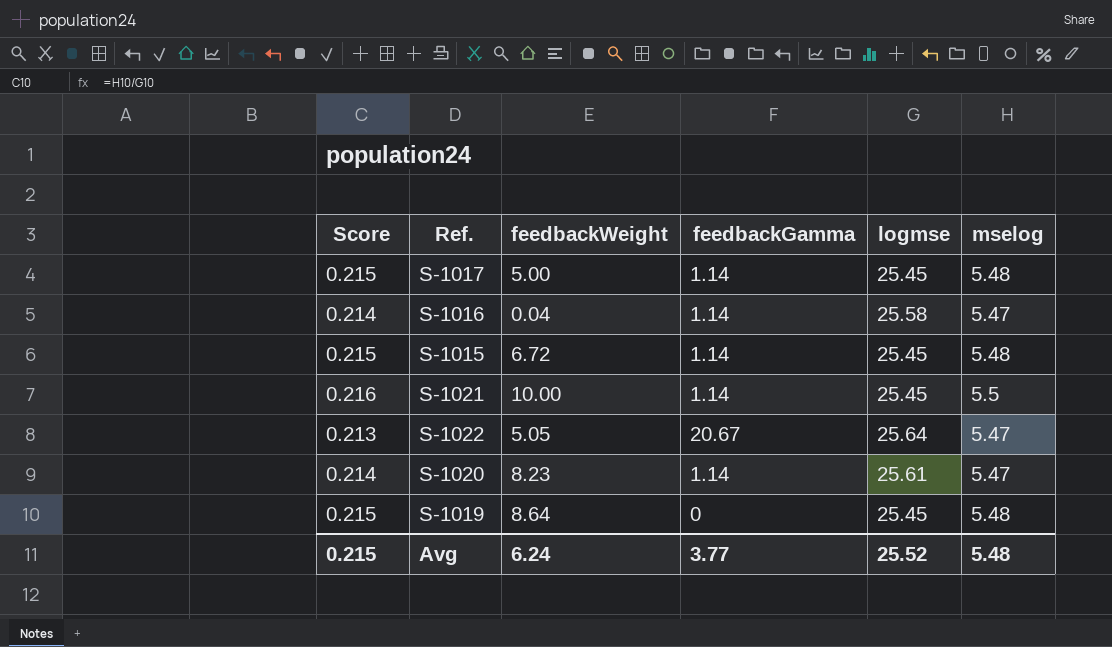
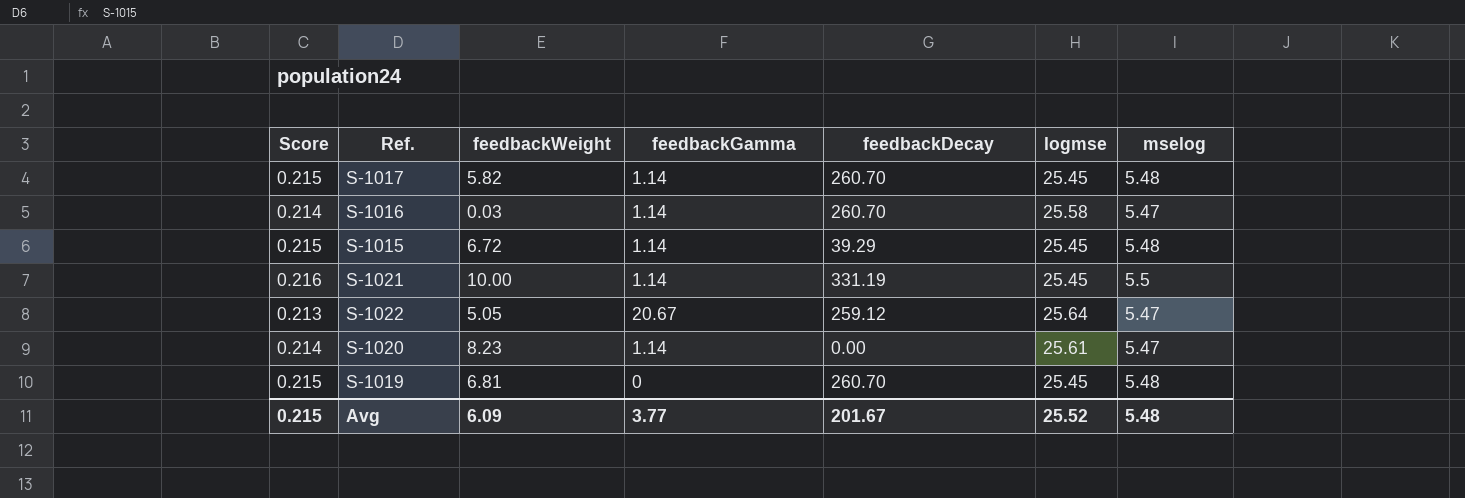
column feedbackDecay | position: none -> 5
S-1017 | feedbackWeight: 5.00 -> 5.82
S-1016 | feedbackWeight: 0.04 -> 0.03
S-1019 | feedbackWeight: 8.64 -> 6.81
Avg | feedbackWeight: 6.24 -> 6.09

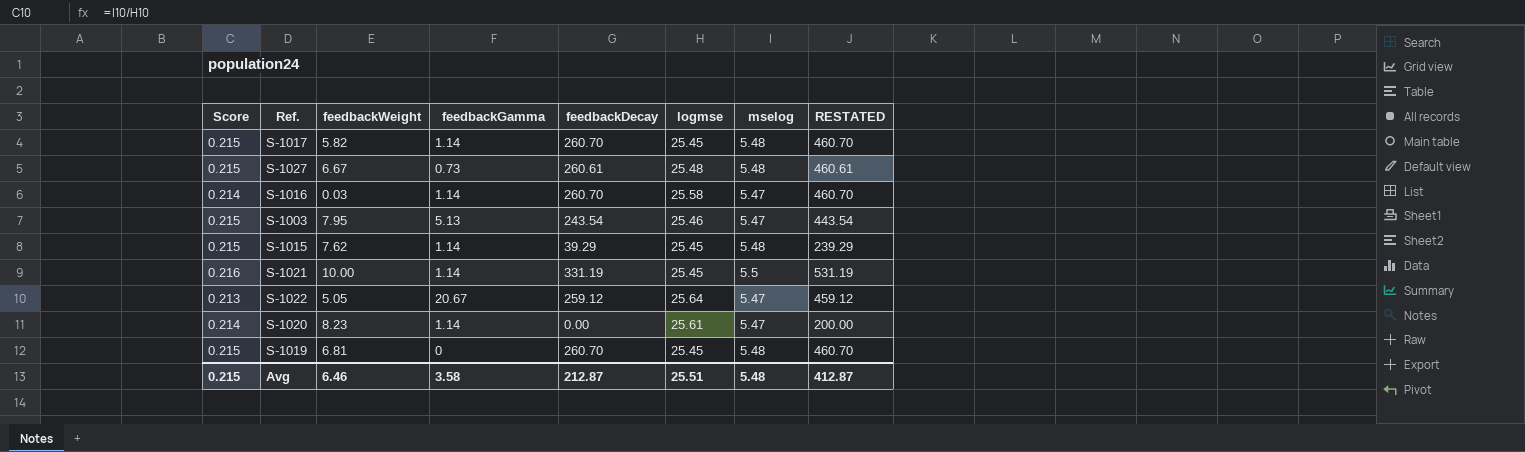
column RESTATED | formula: none -> [feedbackDecay] + 200
row S-1027: none -> 0.215 | 6.67 | 0.73 | 260.61 | 25.48 | 5.48 | 460.61
row S-1003: none -> 0.215 | 7.95 | 5.13 | 243.54 | 25.46 | 5.47 | 443.54
S-1015 | feedbackWeight: 6.72 -> 7.62
Avg | feedbackWeight: 6.09 -> 6.46
Avg | feedbackGamma: 3.77 -> 3.58
Avg | feedbackDecay: 201.67 -> 212.87
Avg | logmse: 25.52 -> 25.51

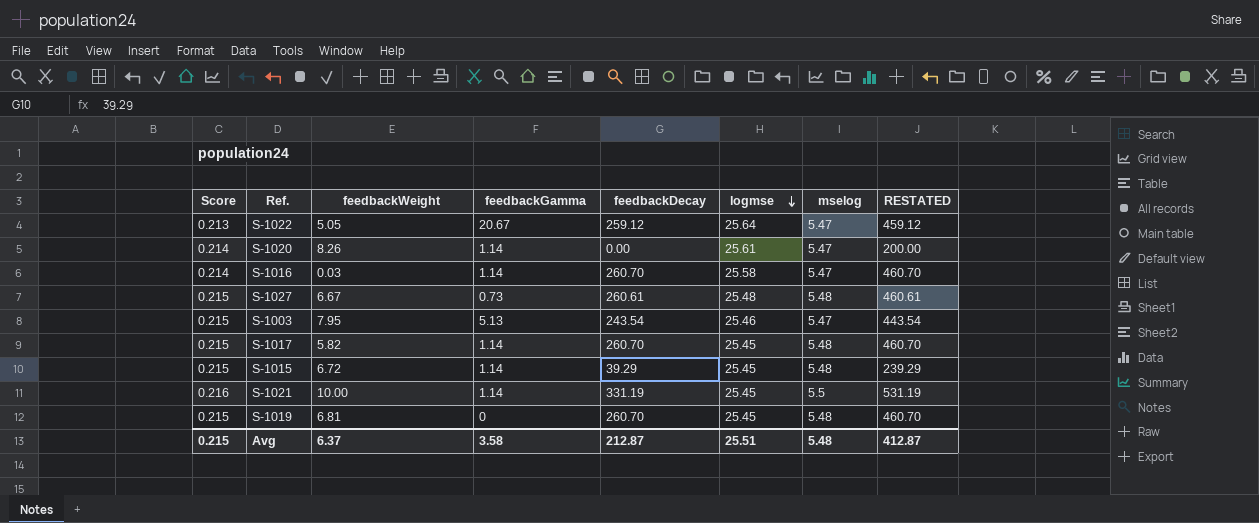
row order: none -> logmse descending
S-1020 | feedbackWeight: 8.23 -> 8.26
S-1015 | feedbackWeight: 7.62 -> 6.72
Avg | feedbackWeight: 6.46 -> 6.37

